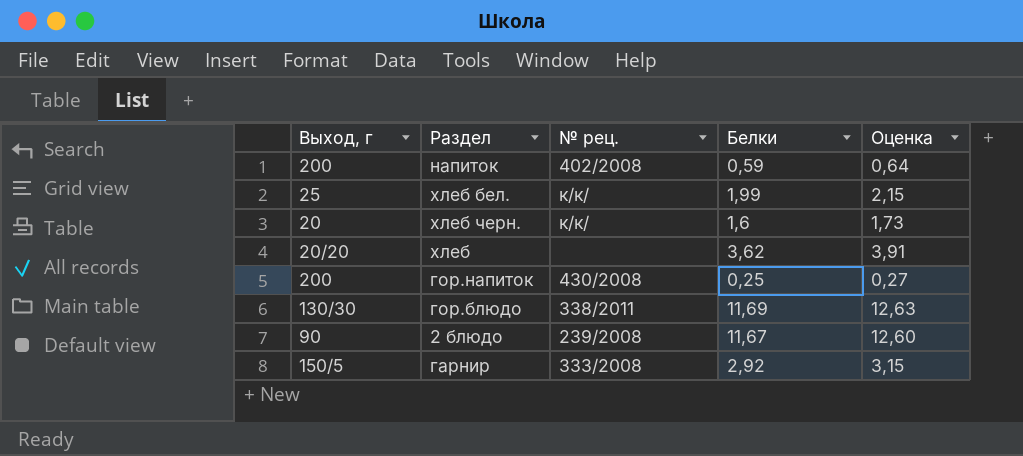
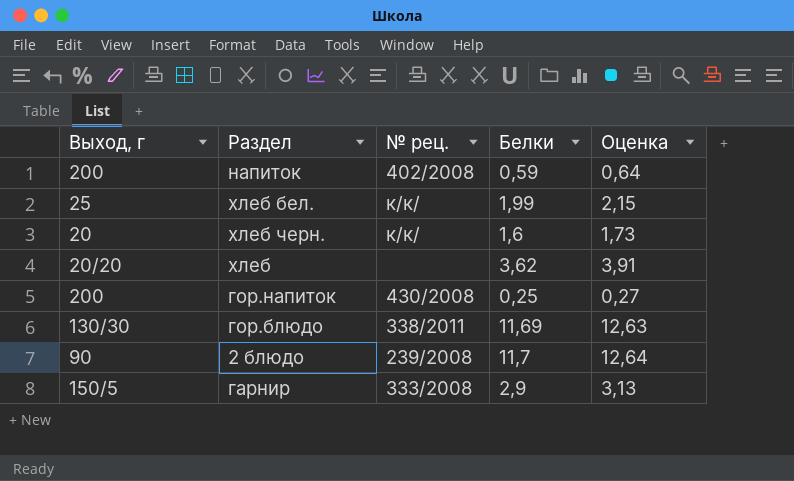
2 блюдо | Белки: 11,67 -> 11,7
2 блюдо | Оценка: 12,60 -> 12,64
гарнир | Белки: 2,92 -> 2,9
гарнир | Оценка: 3,15 -> 3,13

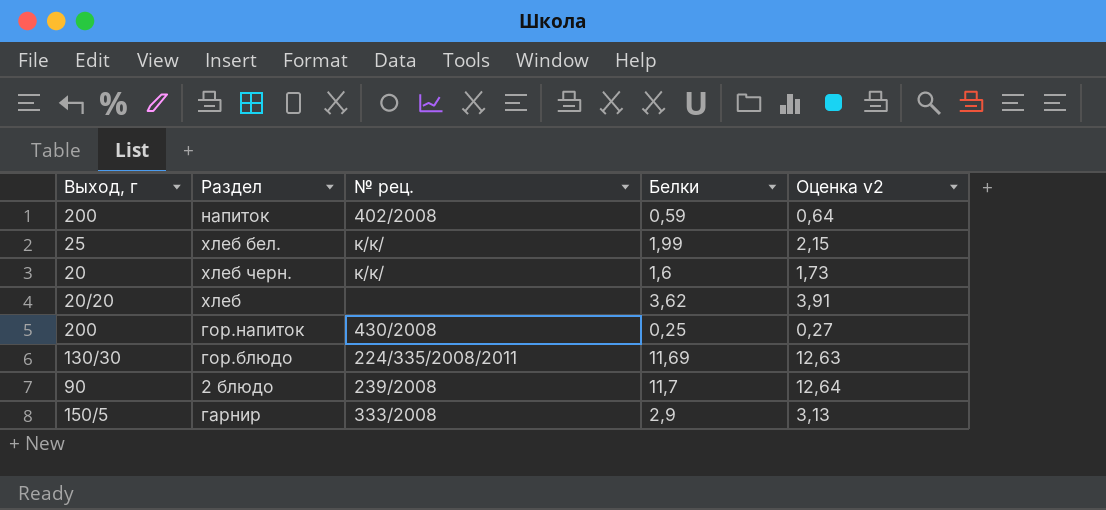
column name: Оценка -> Оценка v2
гор.блюдо | № рец.: 338/2011 -> 224/335/2008/2011

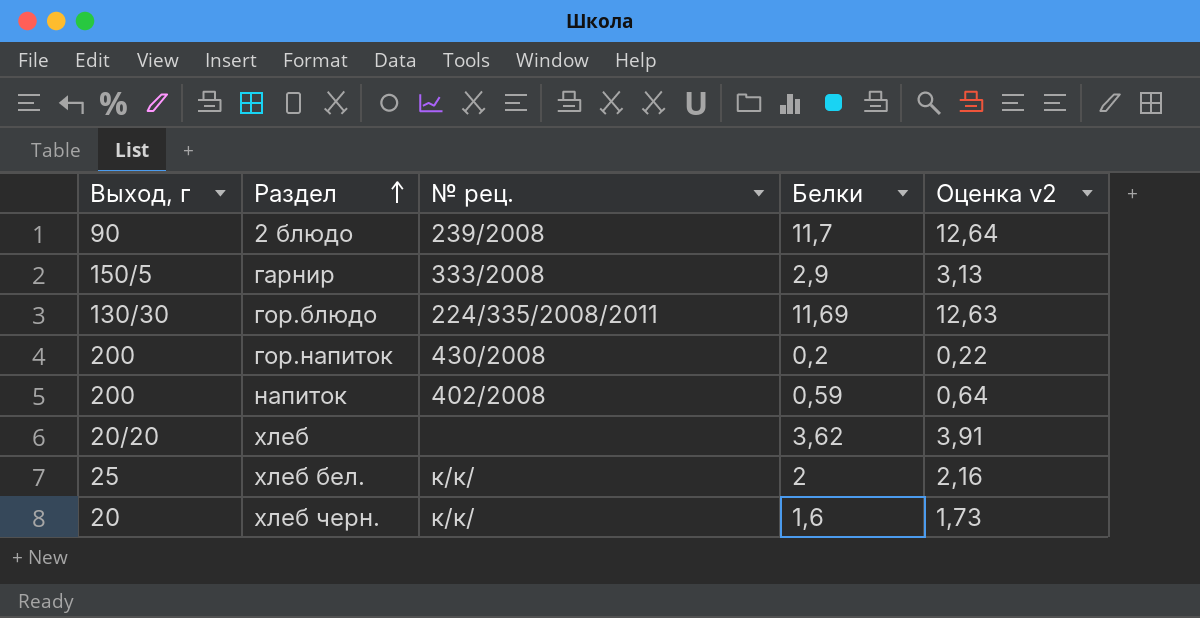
row order: none -> Раздел ascending
гор.напиток | Белки: 0,25 -> 0,2
гор.напиток | Оценка v2: 0,27 -> 0,22
хлеб бел. | Белки: 1,99 -> 2
хлеб бел. | Оценка v2: 2,15 -> 2,16

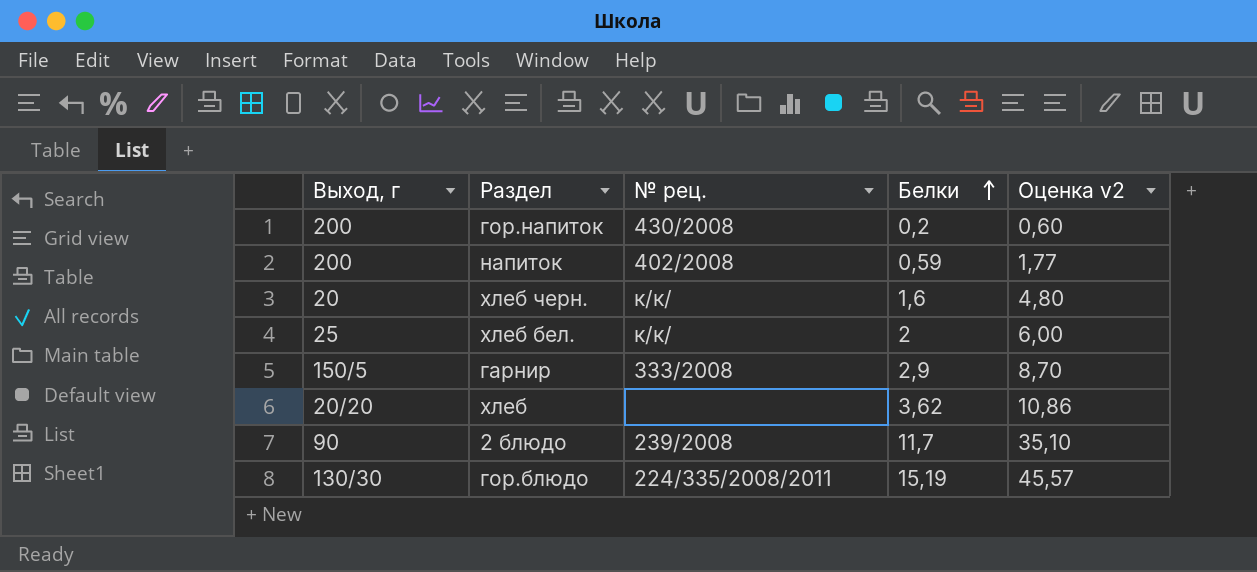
row order: Раздел ascending -> Белки ascending
column Оценка v2 | formula: [Белки] * 1,08 -> [Белки] * 3
гор.блюдо | Белки: 11,69 -> 15,19

